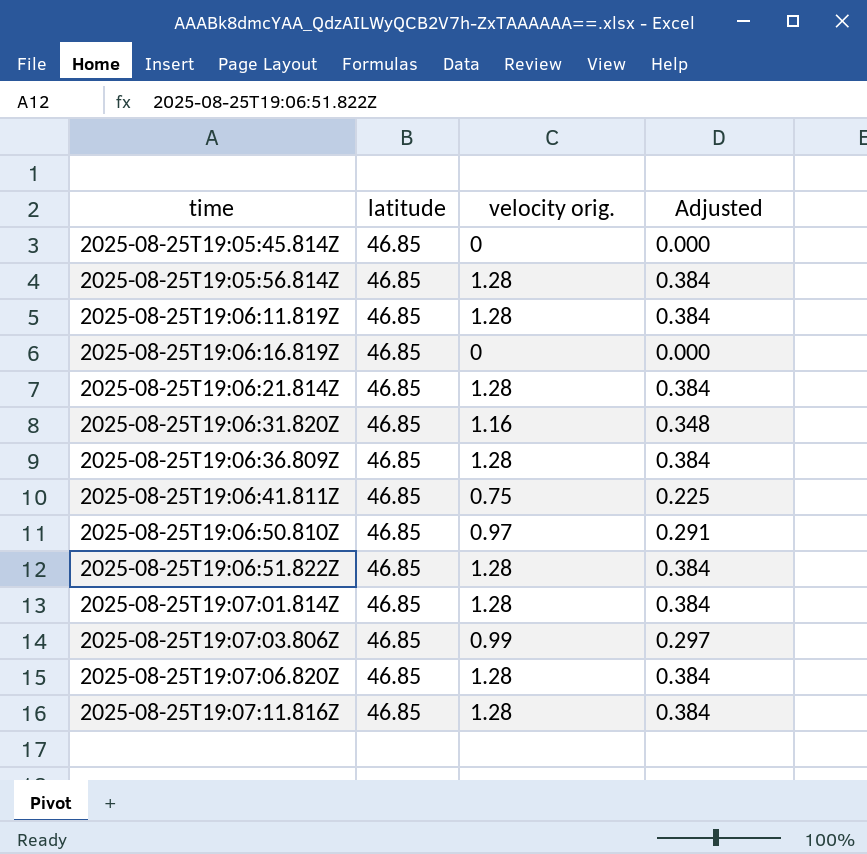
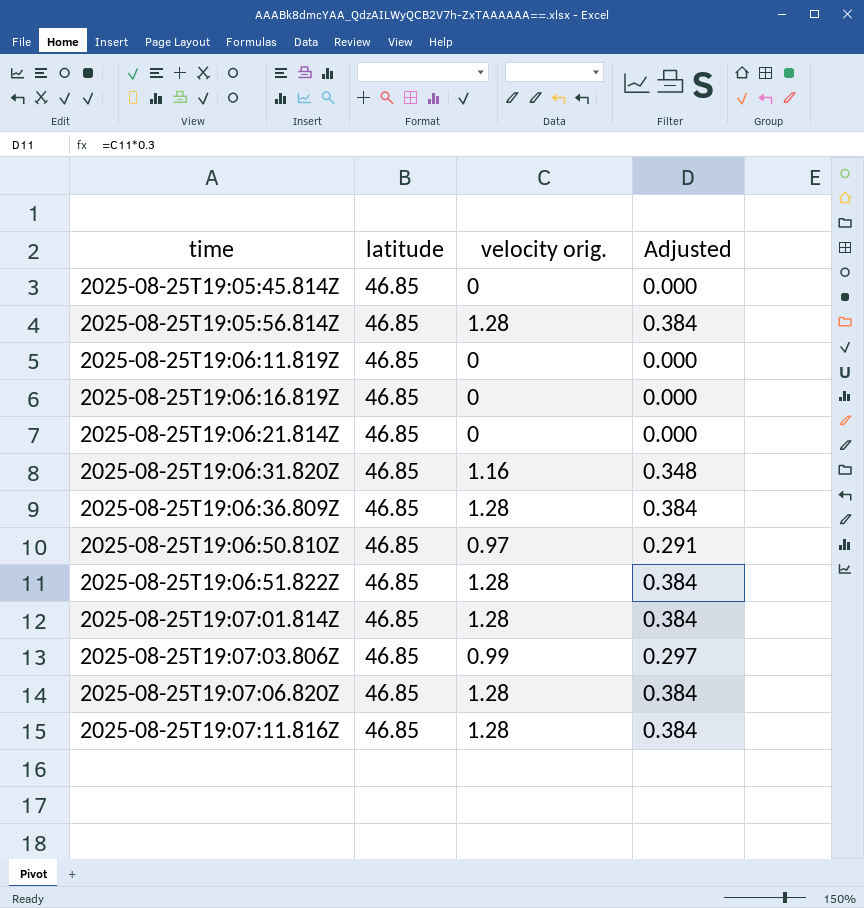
row 2025-08-25T19:06:41.811Z: 46.85 | 0.75 | 0.225 -> none
2025-08-25T19:06:11.819Z | velocity orig.: 1.28 -> 0
2025-08-25T19:06:11.819Z | Adjusted: 0.384 -> 0.000
2025-08-25T19:06:21.814Z | velocity orig.: 1.28 -> 0
2025-08-25T19:06:21.814Z | Adjusted: 0.384 -> 0.000

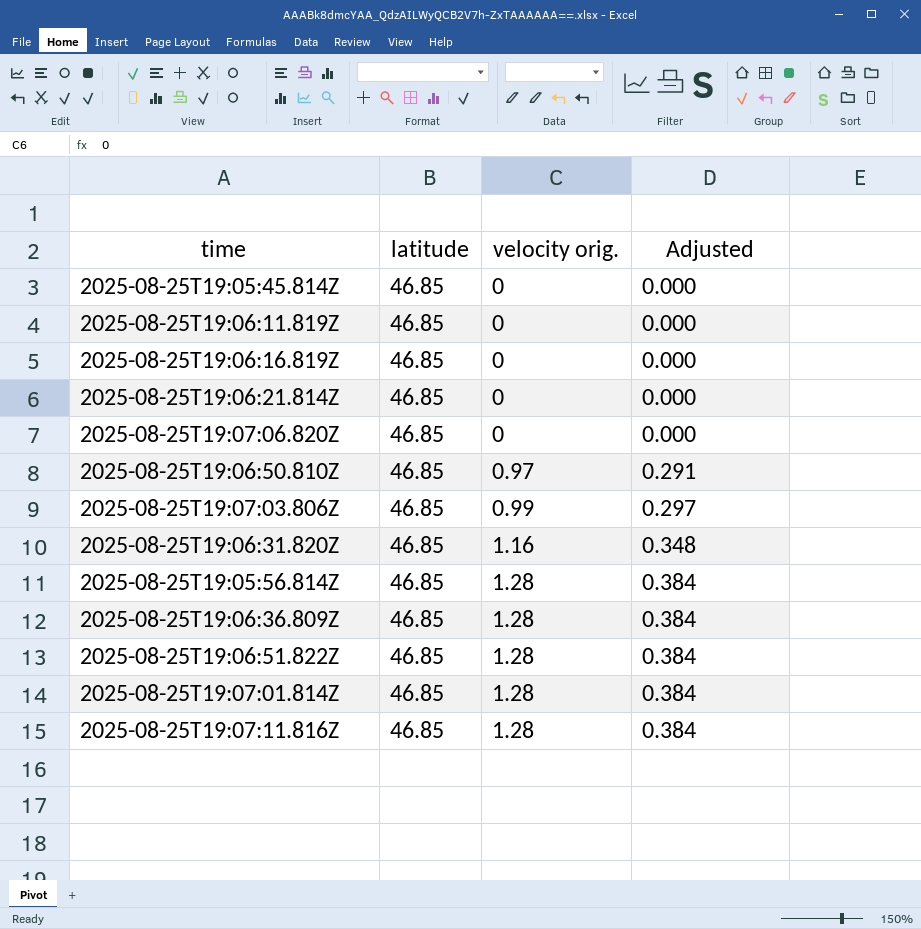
row order: time ascending -> velocity orig. ascending
2025-08-25T19:07:06.820Z | velocity orig.: 1.28 -> 0
2025-08-25T19:07:06.820Z | Adjusted: 0.384 -> 0.000

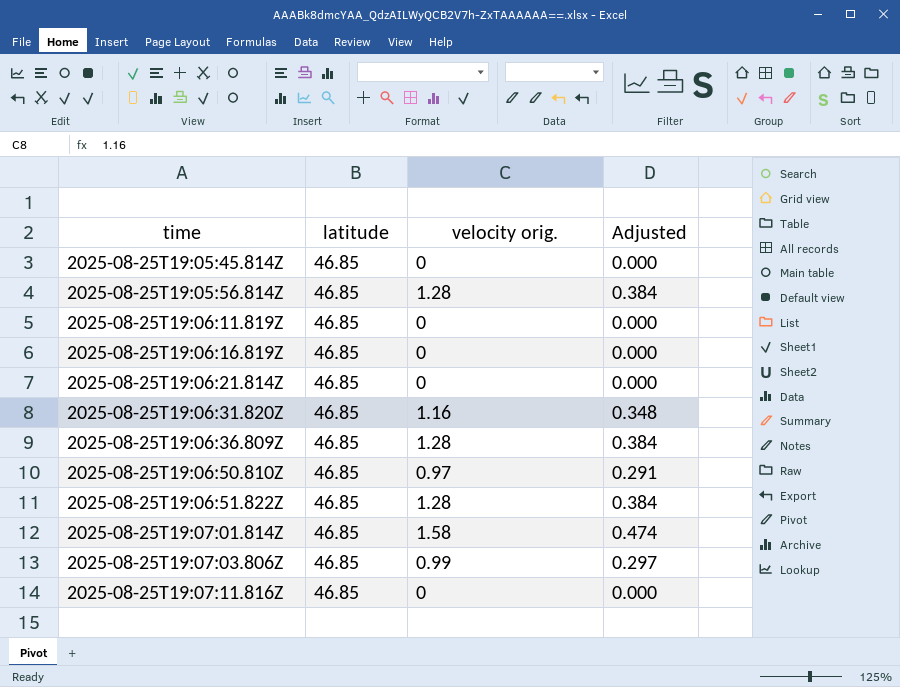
row order: velocity orig. ascending -> time ascending
row 2025-08-25T19:07:06.820Z: 46.85 | 0 | 0.000 -> none
2025-08-25T19:07:01.814Z | velocity orig.: 1.28 -> 1.58
2025-08-25T19:07:01.814Z | Adjusted: 0.384 -> 0.474
2025-08-25T19:07:11.816Z | velocity orig.: 1.28 -> 0
2025-08-25T19:07:11.816Z | Adjusted: 0.384 -> 0.000

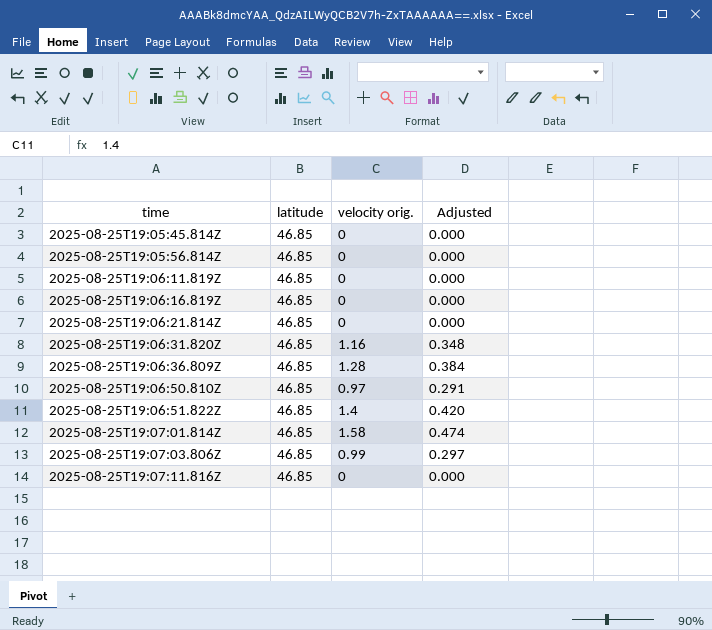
2025-08-25T19:05:56.814Z | velocity orig.: 1.28 -> 0
2025-08-25T19:05:56.814Z | Adjusted: 0.384 -> 0.000
2025-08-25T19:06:51.822Z | velocity orig.: 1.28 -> 1.4
2025-08-25T19:06:51.822Z | Adjusted: 0.384 -> 0.420

